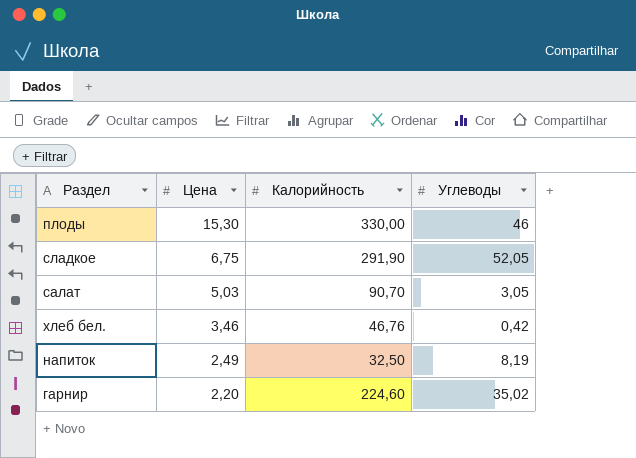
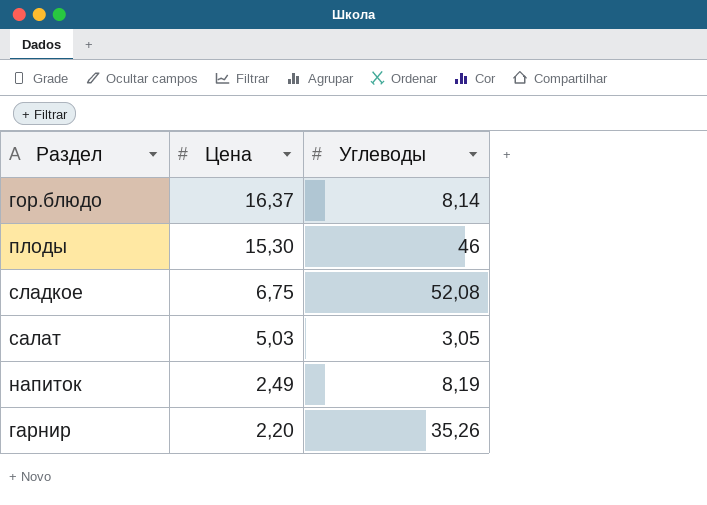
column Калорийность | position: 3 -> none
row хлеб бел.: 3,46 | 46,76 | 0,42 -> none
row гор.блюдо: none -> 16,37 | 8,14
сладкое | Углеводы: 52,05 -> 52,08
гарнир | Углеводы: 35,02 -> 35,26

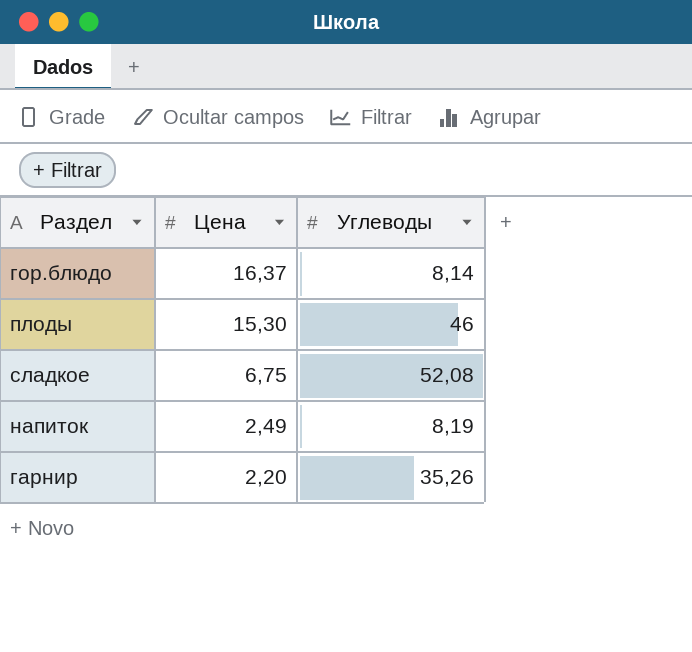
row салат: 5,03 | 3,05 -> none

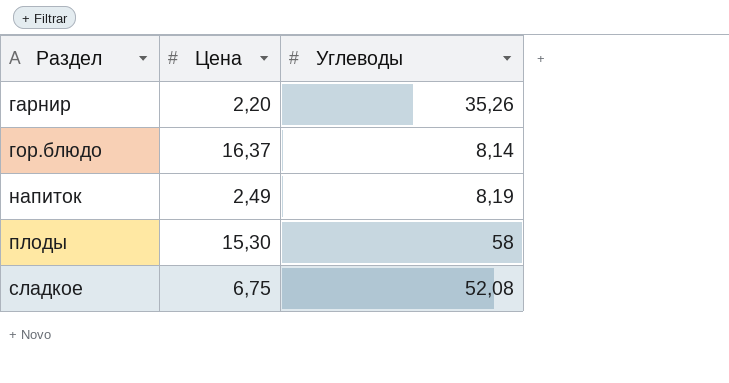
row order: Цена descending -> Раздел ascending
плоды | Углеводы: 46 -> 58

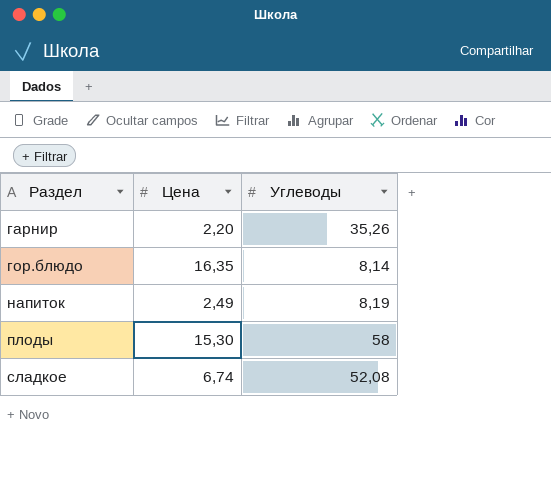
гор.блюдо | Цена: 16,37 -> 16,35
сладкое | Цена: 6,75 -> 6,74

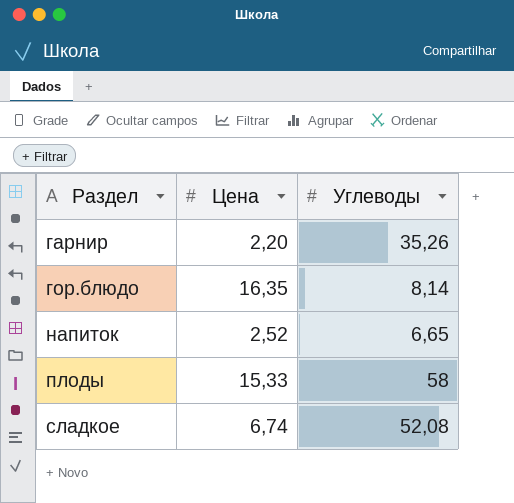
напиток | Цена: 2,49 -> 2,52
напиток | Углеводы: 8,19 -> 6,65
плоды | Цена: 15,30 -> 15,33

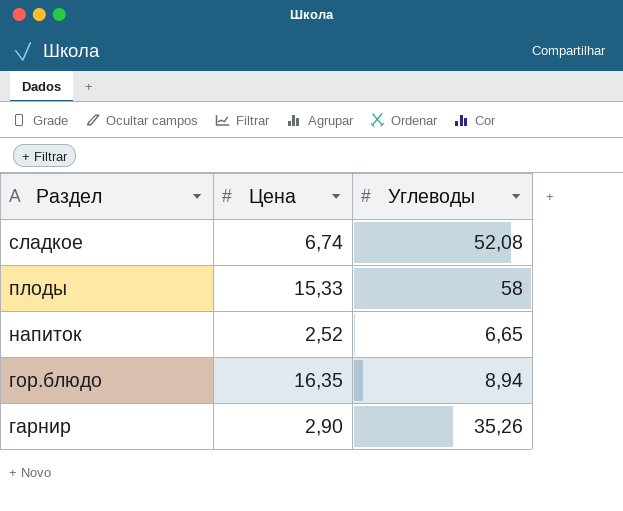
row order: Раздел ascending -> Раздел descending
гор.блюдо | Углеводы: 8,14 -> 8,94
гарнир | Цена: 2,20 -> 2,90

